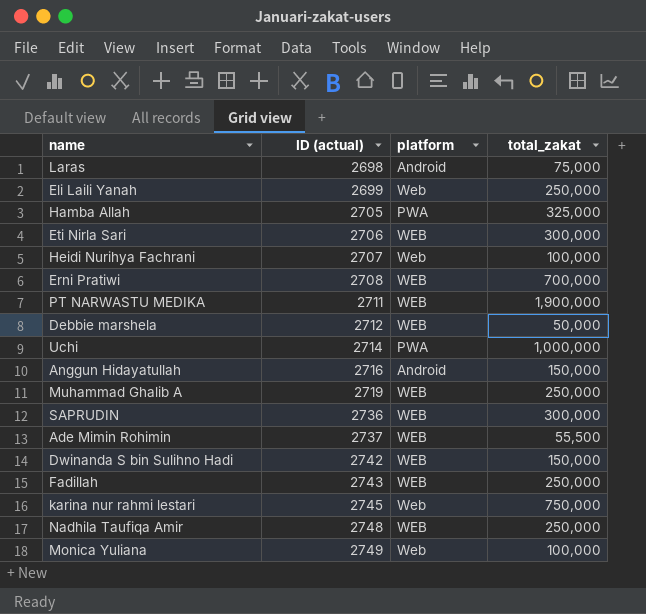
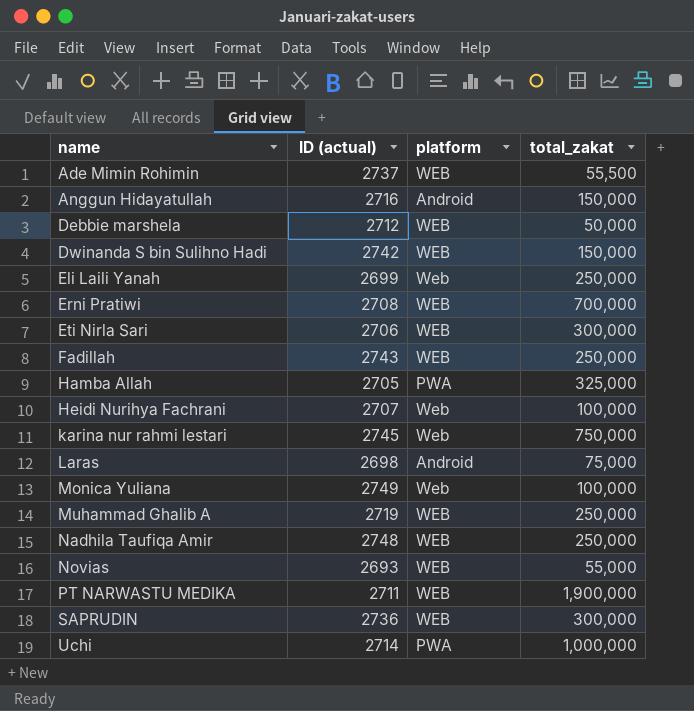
row order: ID (actual) ascending -> name ascending
row Novias: none -> 2693 | WEB | 55,000

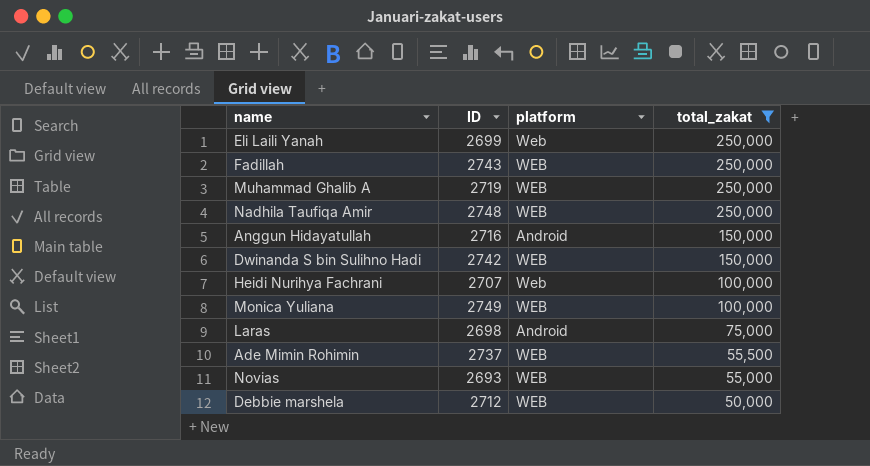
filter: none -> total_zakat <= 250,000
row order: name ascending -> total_zakat descending
column name: ID (actual) -> ID
Monica Yuliana | platform: Web -> WEB

